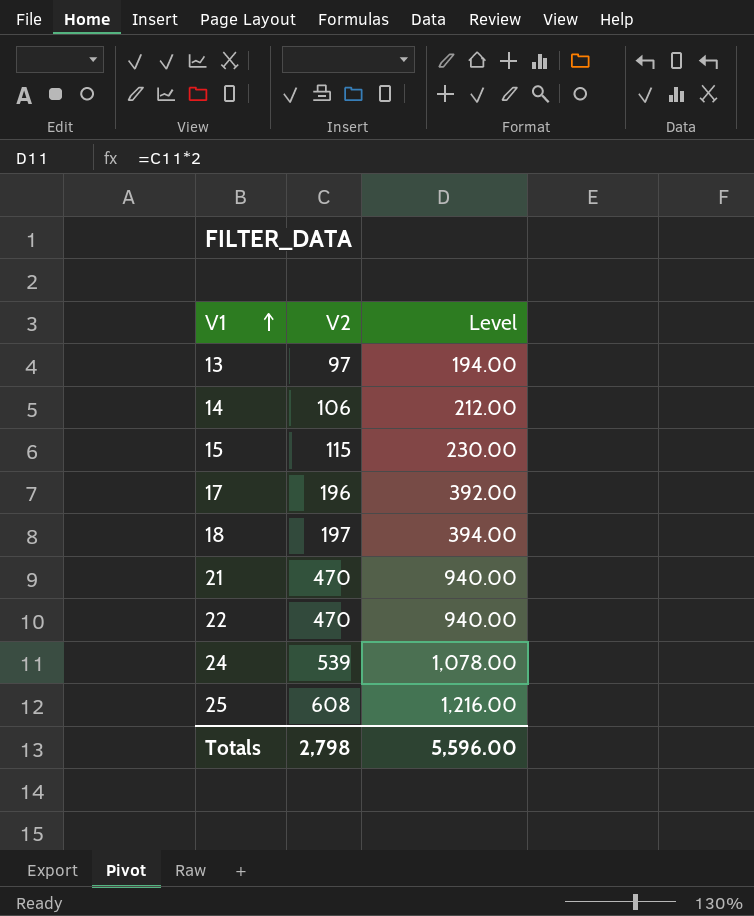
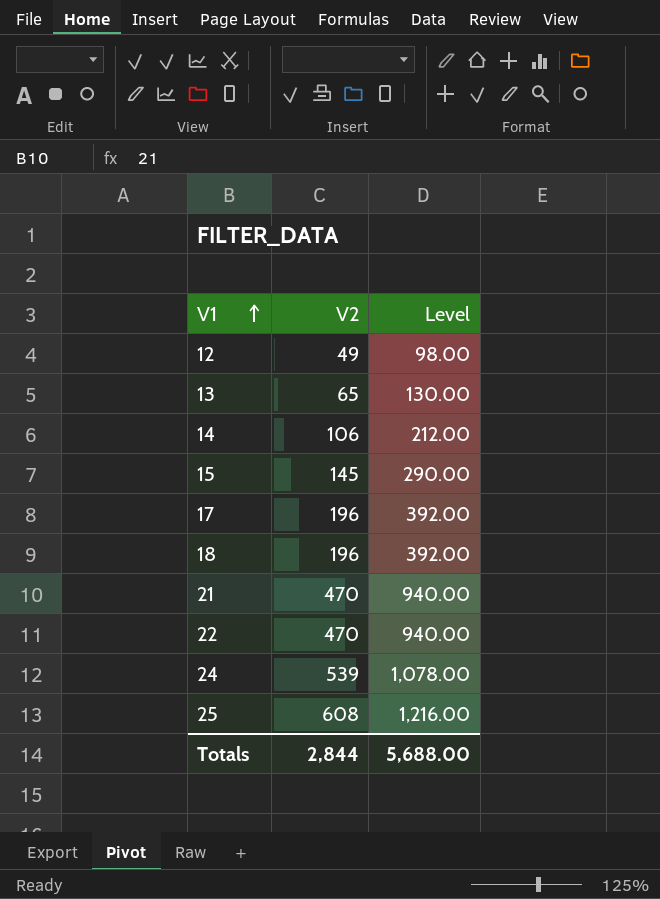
row 12: none -> 49 | 98.00
13 | V2: 97 -> 65
13 | Level: 194.00 -> 130.00
15 | V2: 115 -> 145
15 | Level: 230.00 -> 290.00
18 | V2: 197 -> 196
18 | Level: 394.00 -> 392.00
Totals | V2: 2,798 -> 2,844
Totals | Level: 5,596.00 -> 5,688.00

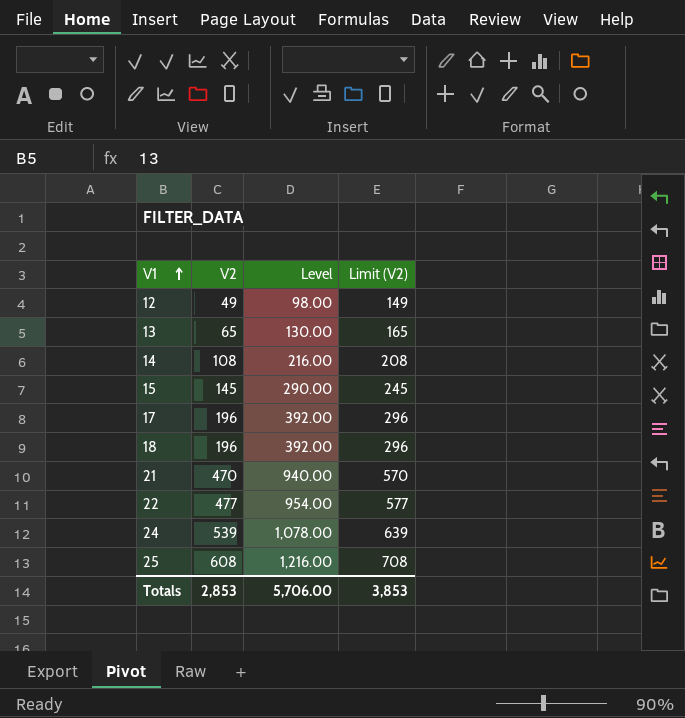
column Limit (V2) | formula: none -> [V2] + 100
14 | V2: 106 -> 108
14 | Level: 212.00 -> 216.00
22 | V2: 470 -> 477
22 | Level: 940.00 -> 954.00
Totals | V2: 2,844 -> 2,853
Totals | Level: 5,688.00 -> 5,706.00

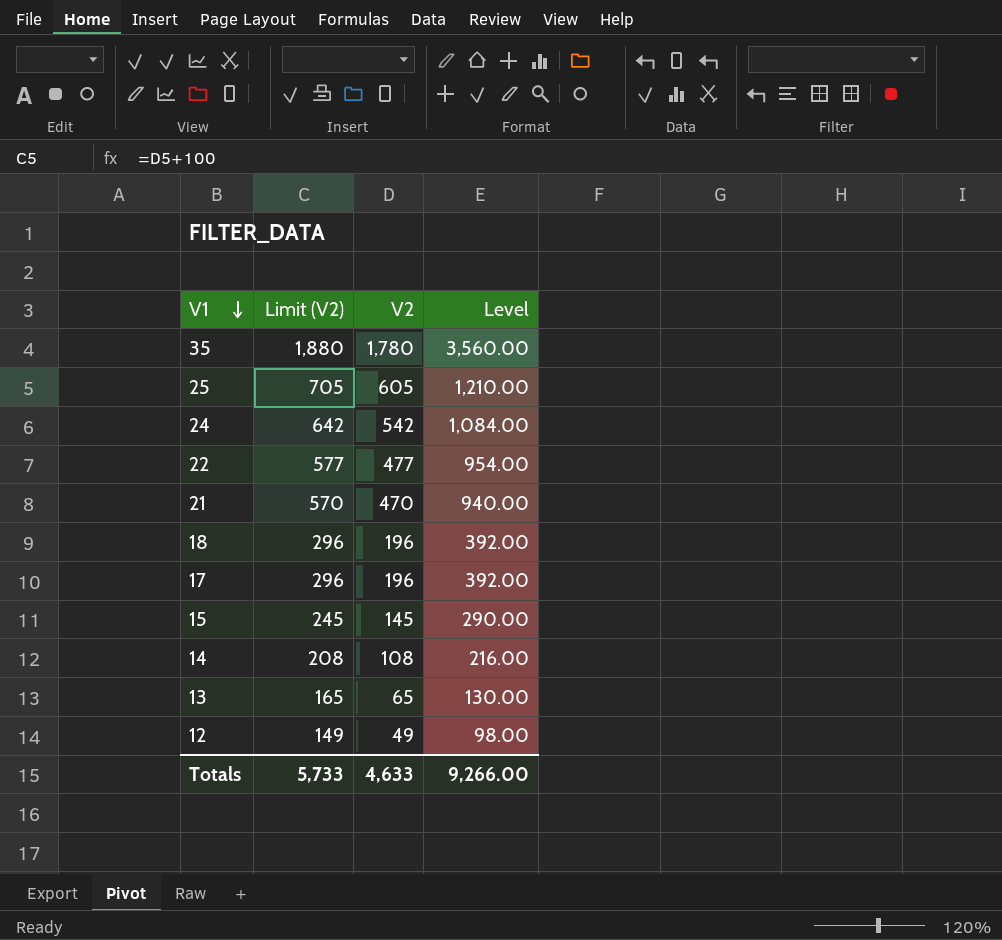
row order: V1 ascending -> V1 descending
column Limit (V2) | position: 4 -> 2
row 35: none -> 1,880 | 1,780 | 3,560.00
25 | Limit (V2): 708 -> 705
25 | V2: 608 -> 605
25 | Level: 1,216.00 -> 1,210.00
24 | Limit (V2): 639 -> 642
24 | V2: 539 -> 542
24 | Level: 1,078.00 -> 1,084.00
Totals | Limit (V2): 3,853 -> 5,733
Totals | V2: 2,853 -> 4,633
Totals | Level: 5,706.00 -> 9,266.00

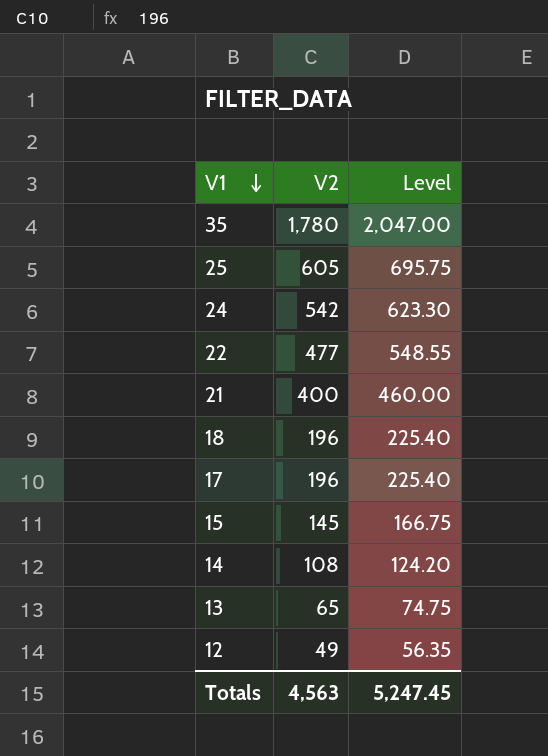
column Limit (V2) | formula: [V2] + 100 -> none
column Level | formula: [V2] * 2 -> [V2] * 1.15
21 | V2: 470 -> 400
Totals | V2: 4,633 -> 4,563
Totals | Level: 9,266.00 -> 5,247.45

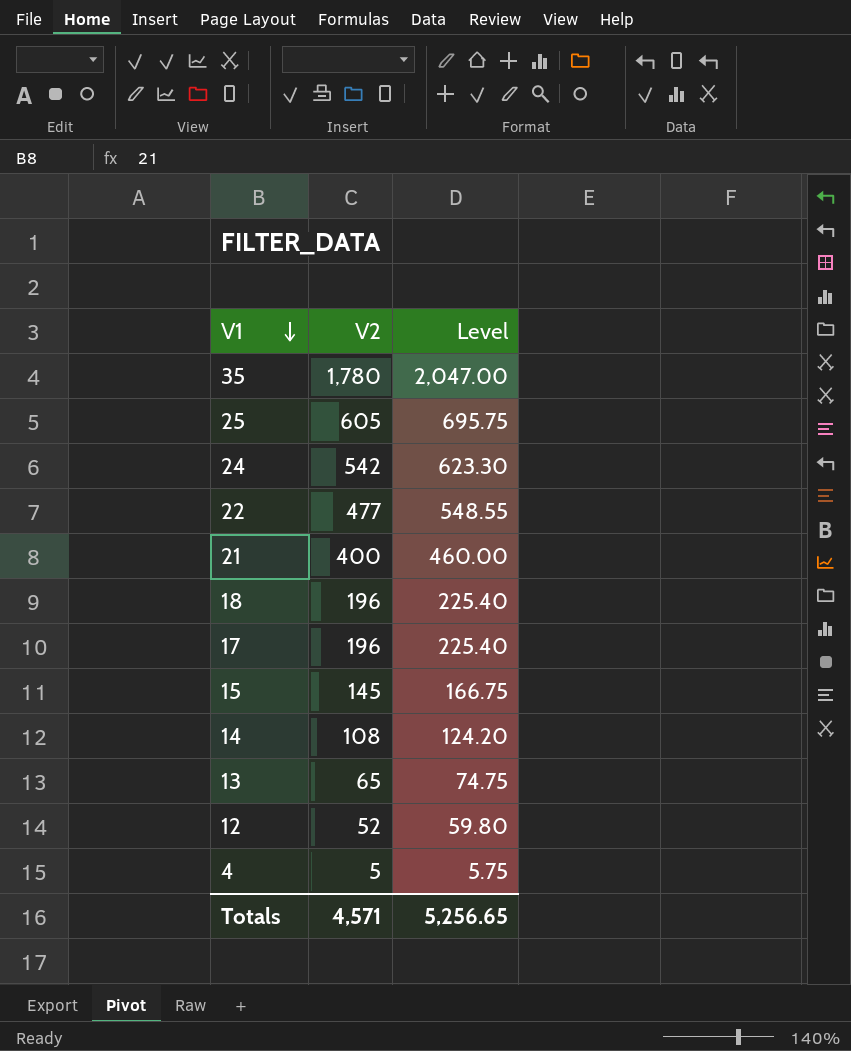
12 | V2: 49 -> 52
12 | Level: 56.35 -> 59.80
row 4: none -> 5 | 5.75
Totals | V2: 4,563 -> 4,571
Totals | Level: 5,247.45 -> 5,256.65

